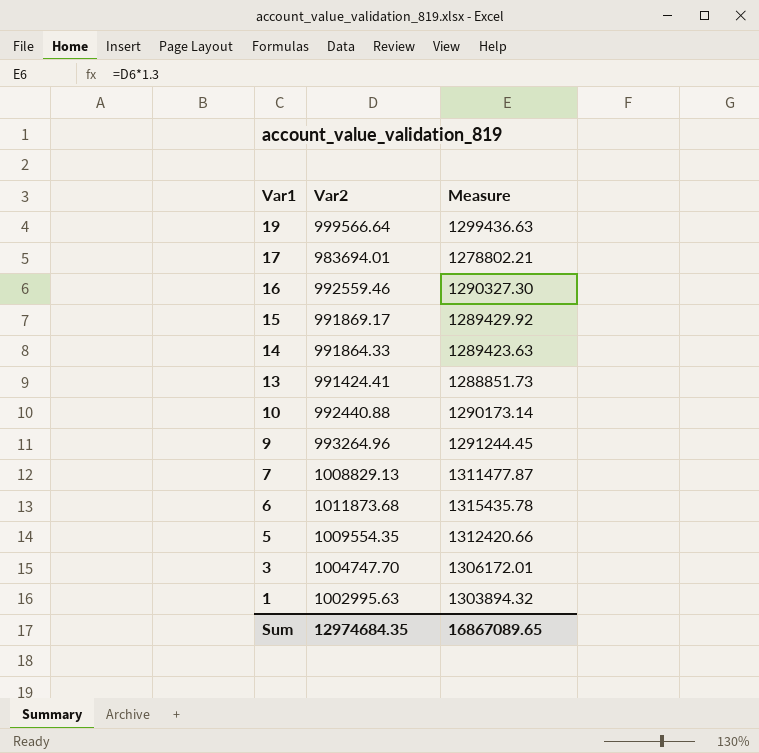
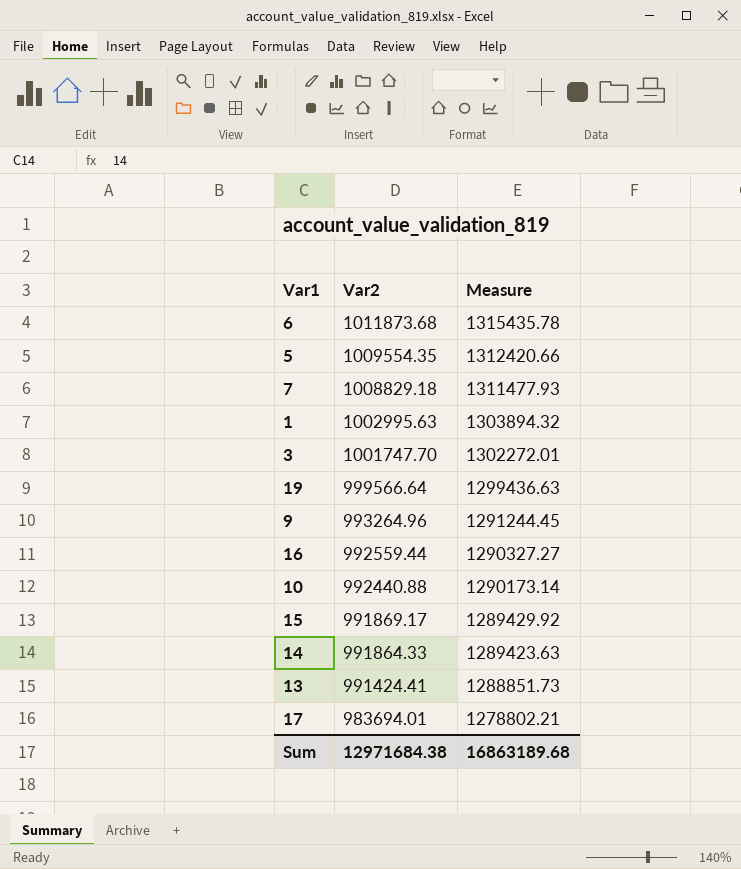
row order: Var1 descending -> Var2 descending
7 | Var2: 1008829.13 -> 1008829.18
7 | Measure: 1311477.87 -> 1311477.93
3 | Var2: 1004747.70 -> 1001747.70
3 | Measure: 1306172.01 -> 1302272.01
16 | Var2: 992559.46 -> 992559.44
16 | Measure: 1290327.30 -> 1290327.27
Sum | Var2: 12974684.35 -> 12971684.38
Sum | Measure: 16867089.65 -> 16863189.68

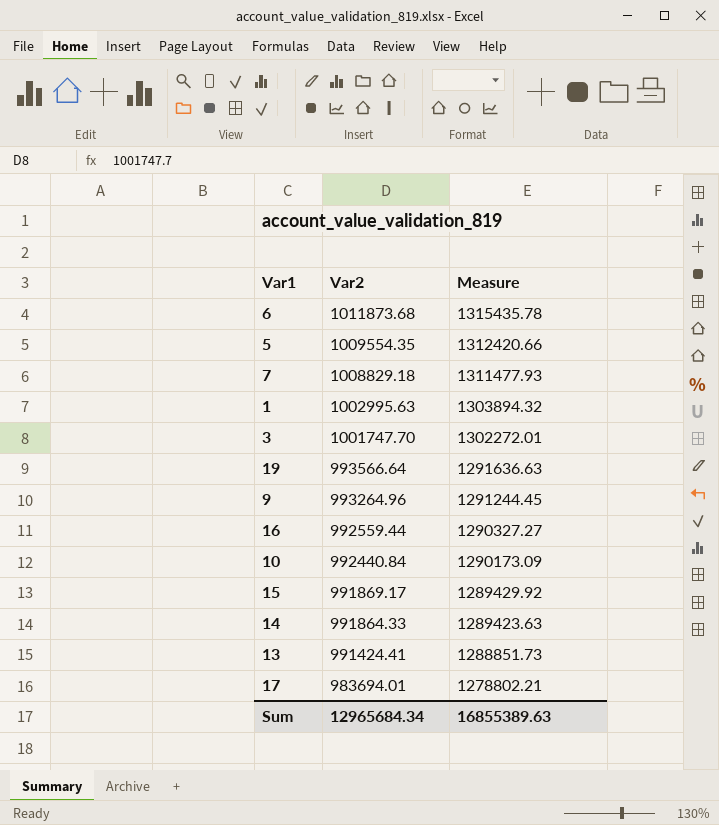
19 | Var2: 999566.64 -> 993566.64
19 | Measure: 1299436.63 -> 1291636.63
10 | Var2: 992440.88 -> 992440.84
10 | Measure: 1290173.14 -> 1290173.09
Sum | Var2: 12971684.38 -> 12965684.34
Sum | Measure: 16863189.68 -> 16855389.63

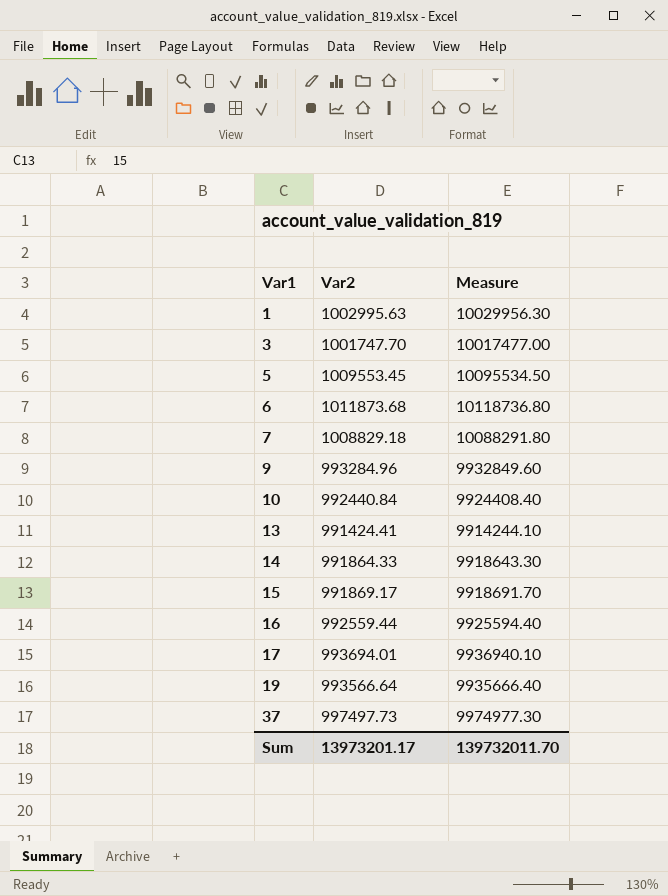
row order: Var2 descending -> Var1 ascending
column Measure | formula: [Var2] * 1.3 -> [Var2] * 10
5 | Var2: 1009554.35 -> 1009553.45
9 | Var2: 993264.96 -> 993284.96
17 | Var2: 983694.01 -> 993694.01
row 37: none -> 997497.73 | 9974977.30
Sum | Var2: 12965684.34 -> 13973201.17
Sum | Measure: 16855389.63 -> 139732011.70

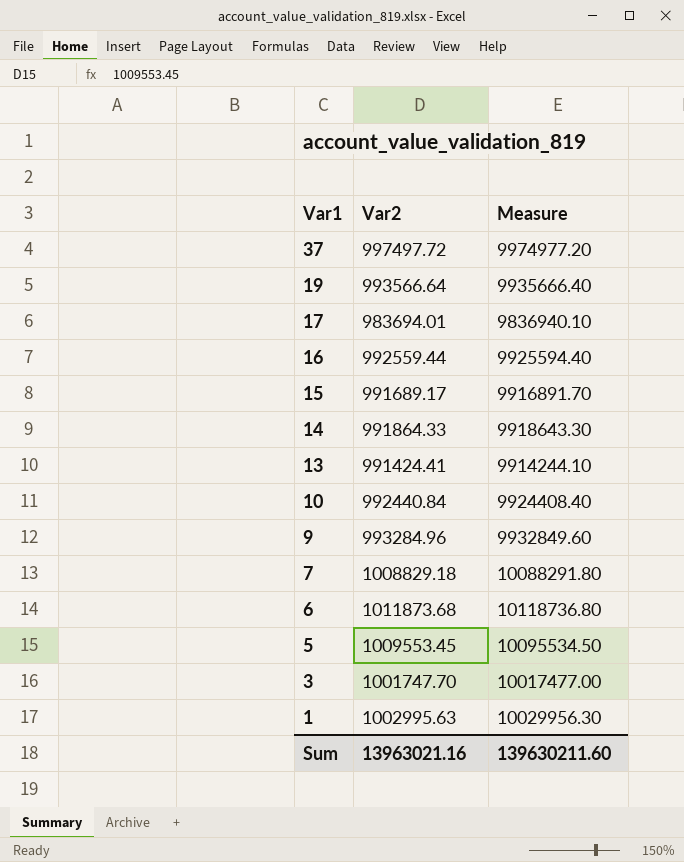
row order: Var1 ascending -> Var1 descending
37 | Var2: 997497.73 -> 997497.72
37 | Measure: 9974977.30 -> 9974977.20
17 | Var2: 993694.01 -> 983694.01
17 | Measure: 9936940.10 -> 9836940.10
15 | Var2: 991869.17 -> 991689.17
15 | Measure: 9918691.70 -> 9916891.70
Sum | Var2: 13973201.17 -> 13963021.16
Sum | Measure: 139732011.70 -> 139630211.60

